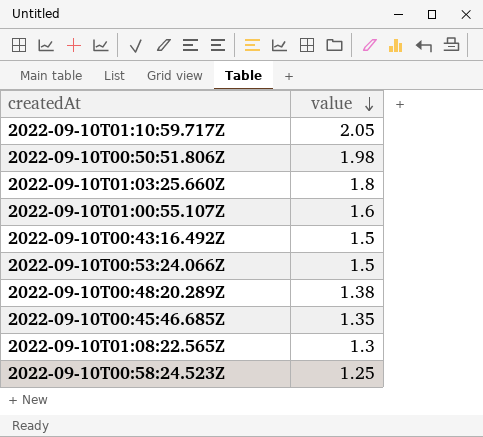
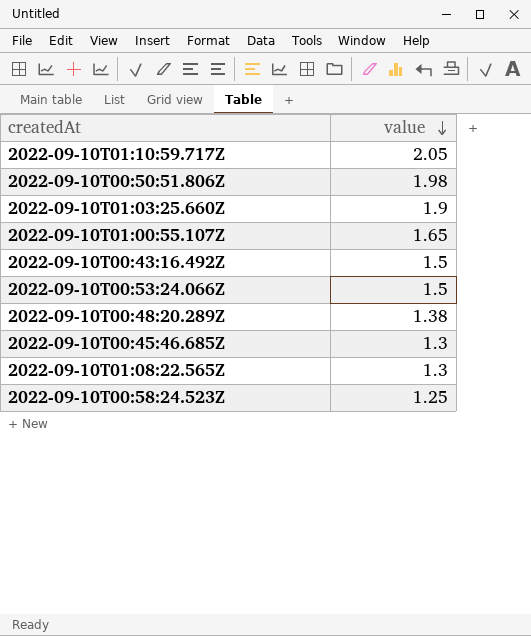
2022-09-10T01:03:25.660Z | value: 1.8 -> 1.9
2022-09-10T01:00:55.107Z | value: 1.6 -> 1.65
2022-09-10T00:45:46.685Z | value: 1.35 -> 1.3

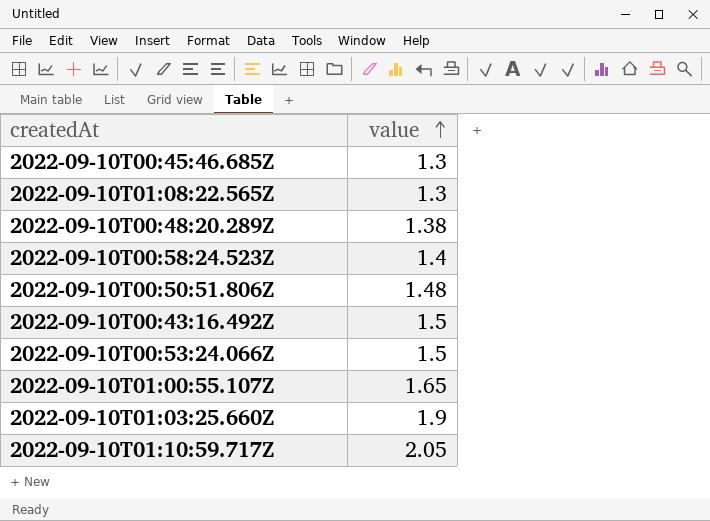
row order: value descending -> value ascending
2022-09-10T00:58:24.523Z | value: 1.25 -> 1.4
2022-09-10T00:50:51.806Z | value: 1.98 -> 1.48

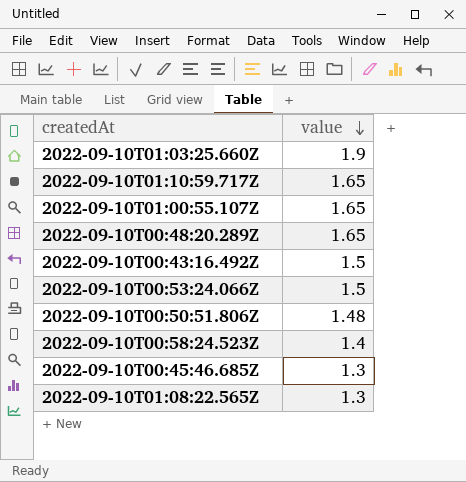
row order: value ascending -> value descending
2022-09-10T01:10:59.717Z | value: 2.05 -> 1.65
2022-09-10T00:48:20.289Z | value: 1.38 -> 1.65

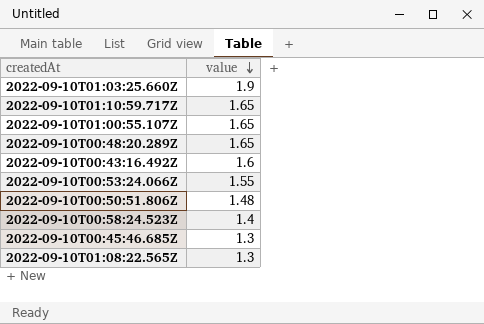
2022-09-10T00:43:16.492Z | value: 1.5 -> 1.6
2022-09-10T00:53:24.066Z | value: 1.5 -> 1.55

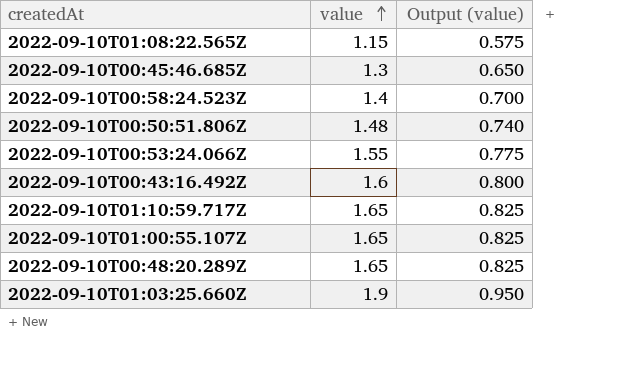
row order: value descending -> value ascending
column Output (value) | formula: none -> [value] * 0.5
2022-09-10T01:08:22.565Z | value: 1.3 -> 1.15

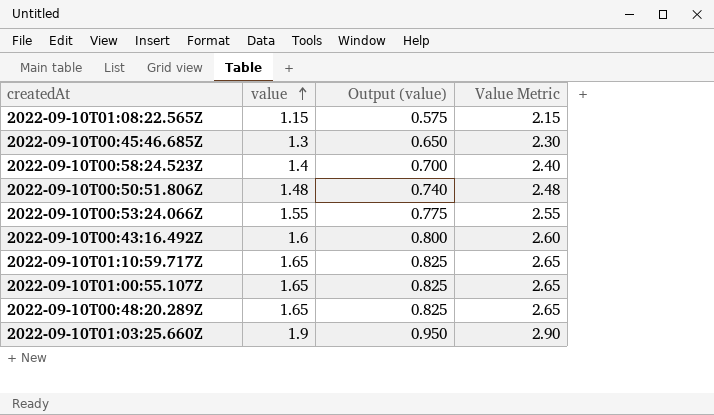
column Value Metric | formula: none -> [value] + 1

